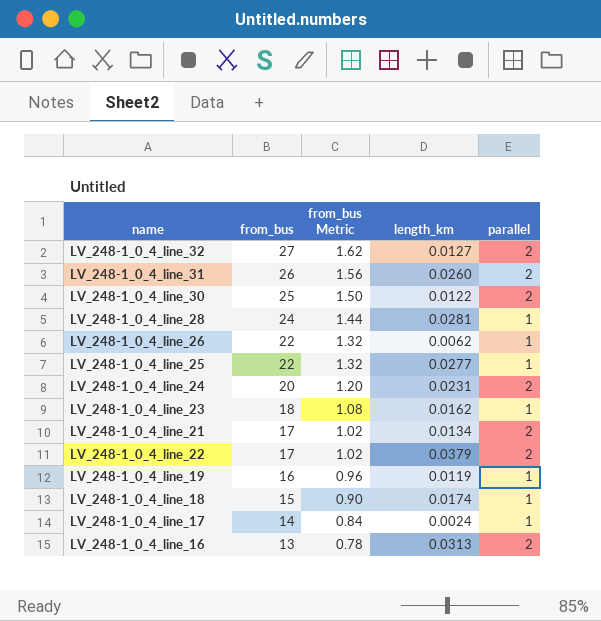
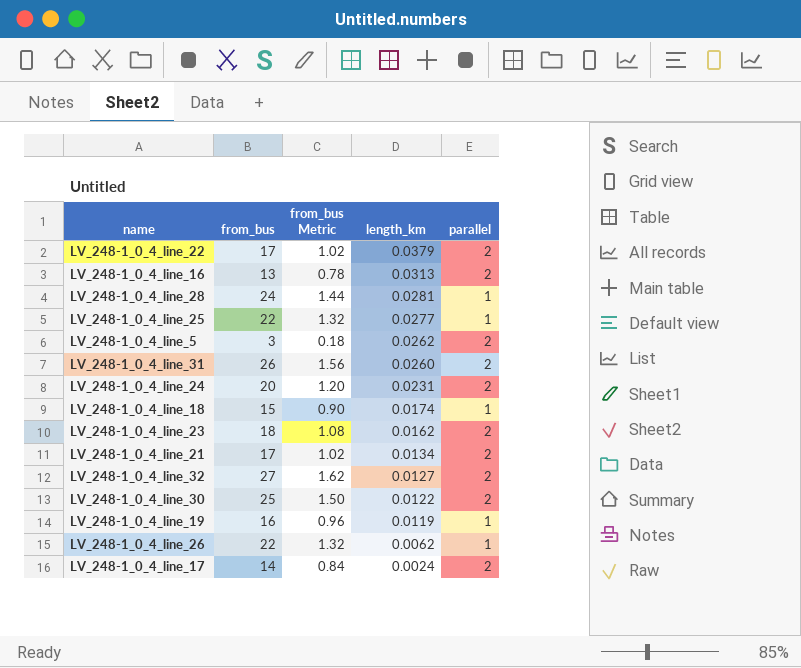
row order: from_bus descending -> length_km descending
row LV_248-1_0_4_line_5: none -> 3 | 0.18 | 0.0262 | 2
LV_248-1_0_4_line_23 | parallel: 1 -> 2
LV_248-1_0_4_line_17 | parallel: 1 -> 2

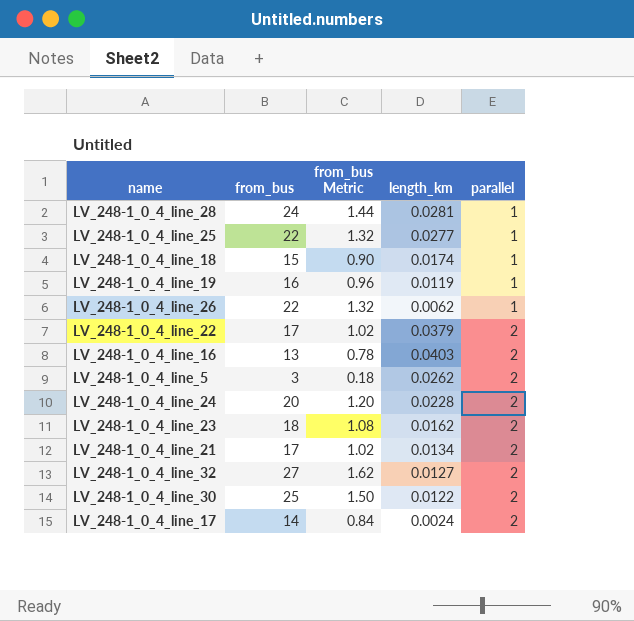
row order: length_km descending -> parallel ascending
row LV_248-1_0_4_line_31: 26 | 1.56 | 0.0260 | 2 -> none
LV_248-1_0_4_line_16 | length_km: 0.0313 -> 0.0403
LV_248-1_0_4_line_24 | length_km: 0.0231 -> 0.0228

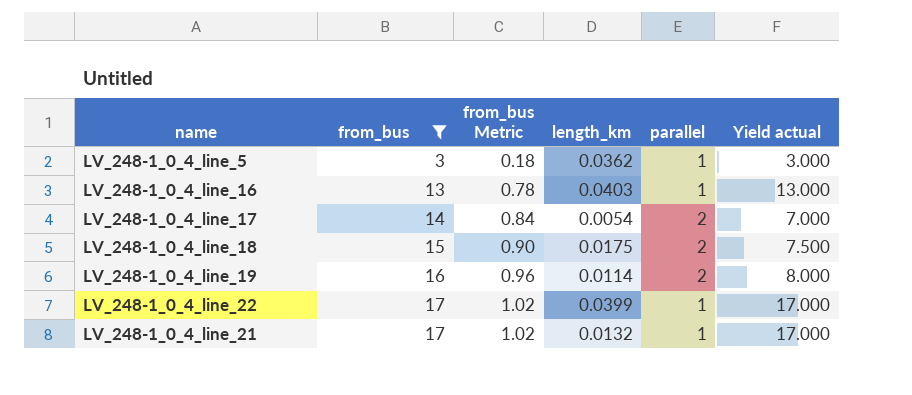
filter: none -> from_bus <= 17
row order: parallel ascending -> from_bus ascending
column Yield actual | formula: none -> [from_bus] / [parallel]
LV_248-1_0_4_line_5 | length_km: 0.0262 -> 0.0362
LV_248-1_0_4_line_5 | parallel: 2 -> 1
LV_248-1_0_4_line_16 | parallel: 2 -> 1
LV_248-1_0_4_line_17 | length_km: 0.0024 -> 0.0054
LV_248-1_0_4_line_18 | length_km: 0.0174 -> 0.0175
LV_248-1_0_4_line_18 | parallel: 1 -> 2
LV_248-1_0_4_line_19 | length_km: 0.0119 -> 0.0114
LV_248-1_0_4_line_19 | parallel: 1 -> 2
LV_248-1_0_4_line_22 | length_km: 0.0379 -> 0.0399
LV_248-1_0_4_line_22 | parallel: 2 -> 1
LV_248-1_0_4_line_21 | length_km: 0.0134 -> 0.0132
LV_248-1_0_4_line_21 | parallel: 2 -> 1

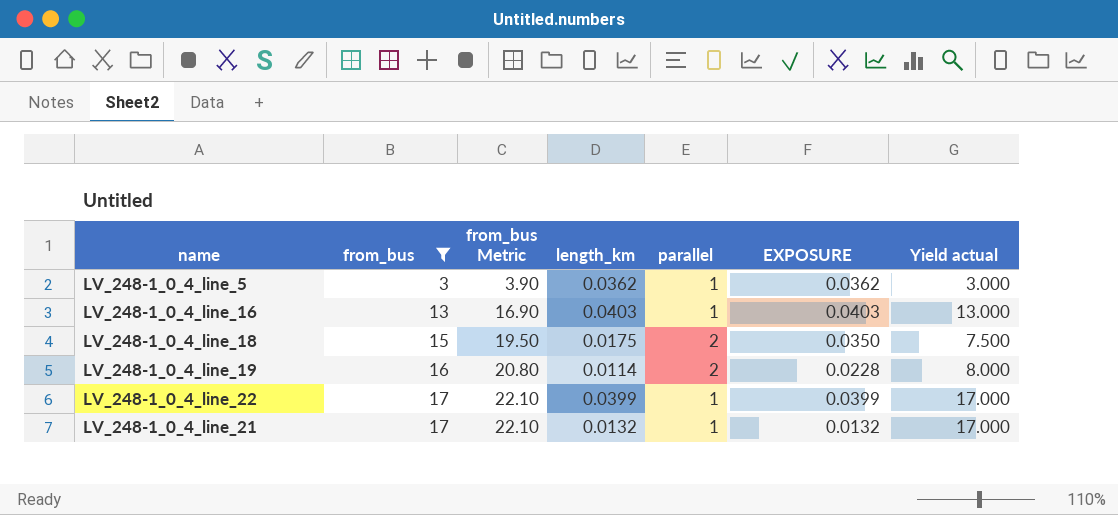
column from_bus Metric | formula: [from_bus] * 0.06 -> [from_bus] * 1.3
column EXPOSURE | formula: none -> [length_km] * [parallel]
row LV_248-1_0_4_line_17: 14 | 0.84 | 0.0054 | 2 | 7.000 -> none

